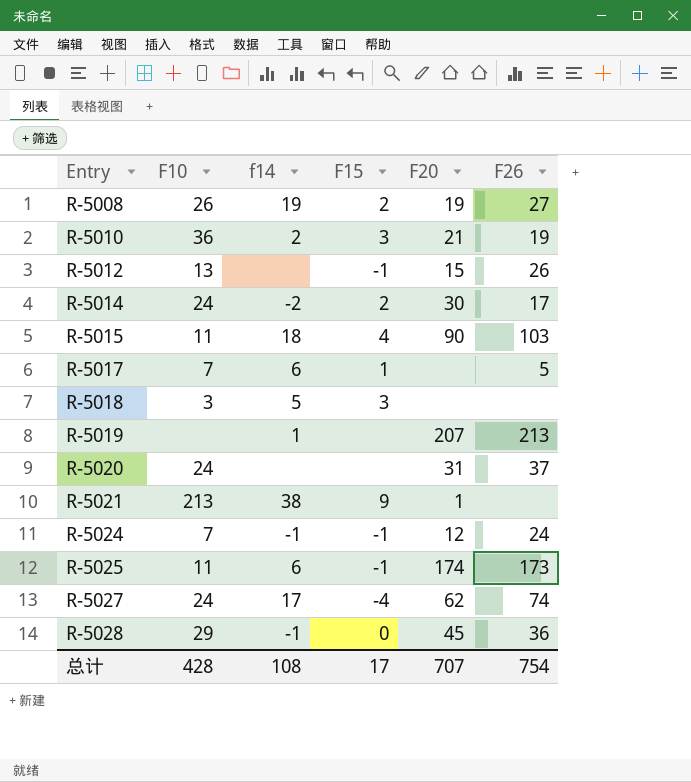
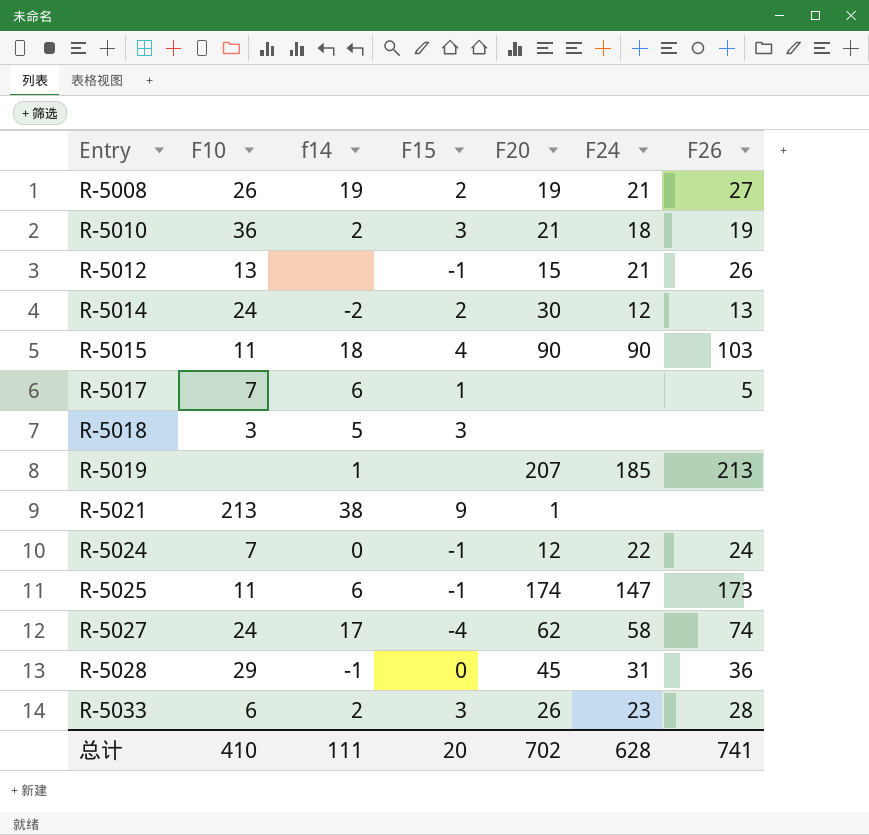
column F24 | position: none -> 6
row R-5020: 24 | none | none | 31 | 37 -> none
R-5014 | F26: 17 -> 13
R-5024 | f14: -1 -> 0
row R-5033: none -> 6 | 2 | 3 | 26 | 23 | 28
总计 | F10: 428 -> 410
总计 | f14: 108 -> 111
总计 | F15: 17 -> 20
总计 | F20: 707 -> 702
总计 | F26: 754 -> 741

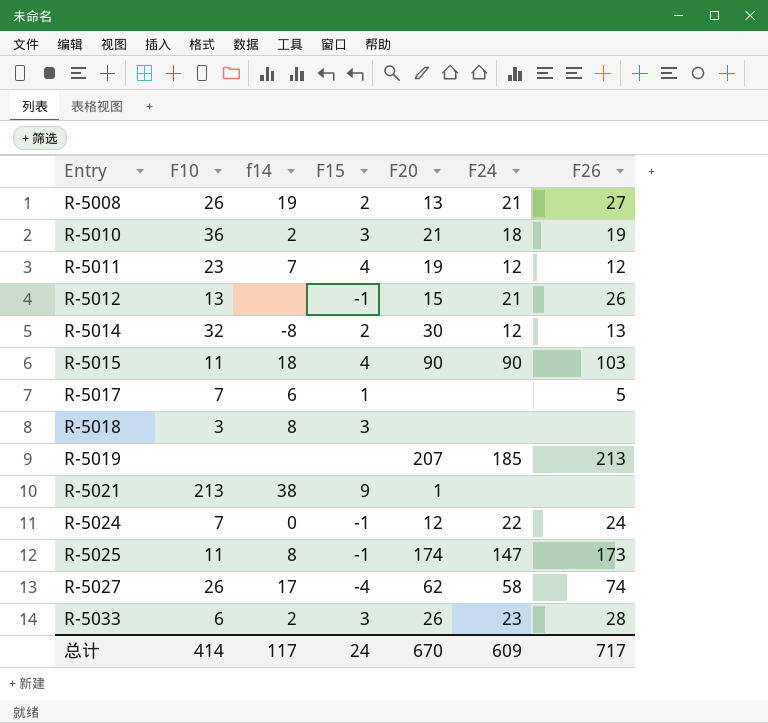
row R-5028: 29 | -1 | 0 | 45 | 31 | 36 -> none
R-5008 | F20: 19 -> 13
row R-5011: none -> 23 | 7 | 4 | 19 | 12 | 12
R-5014 | F10: 24 -> 32
R-5014 | f14: -2 -> -8
R-5018 | f14: 5 -> 8
R-5019 | f14: 1 -> none
R-5025 | f14: 6 -> 8
R-5027 | F10: 24 -> 26
总计 | F10: 410 -> 414
总计 | f14: 111 -> 117
总计 | F15: 20 -> 24
总计 | F20: 702 -> 670
总计 | F24: 628 -> 609
总计 | F26: 741 -> 717

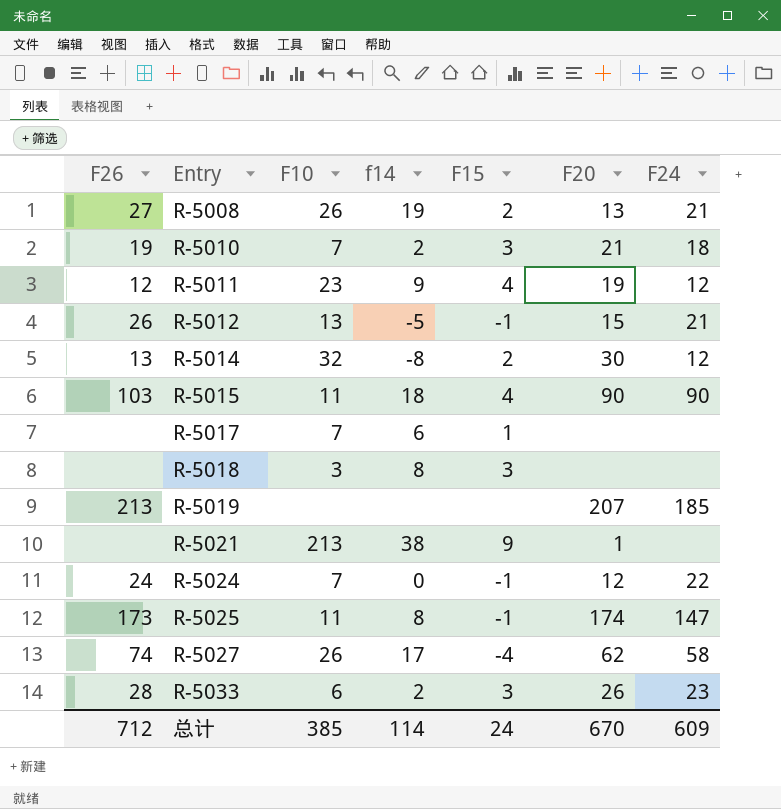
column F26 | position: 7 -> 1
R-5010 | F10: 36 -> 7
R-5011 | f14: 7 -> 9
R-5012 | f14: none -> -5
R-5017 | F26: 5 -> none
总计 | F26: 717 -> 712
总计 | F10: 414 -> 385
总计 | f14: 117 -> 114

